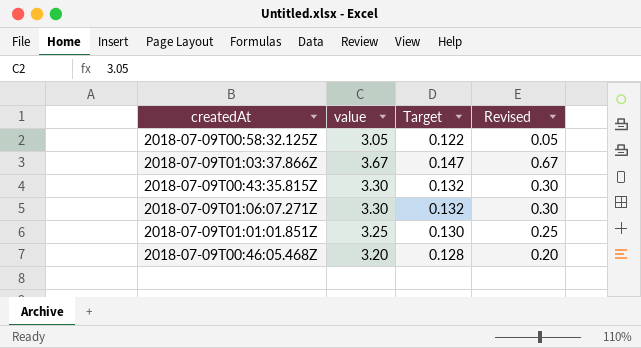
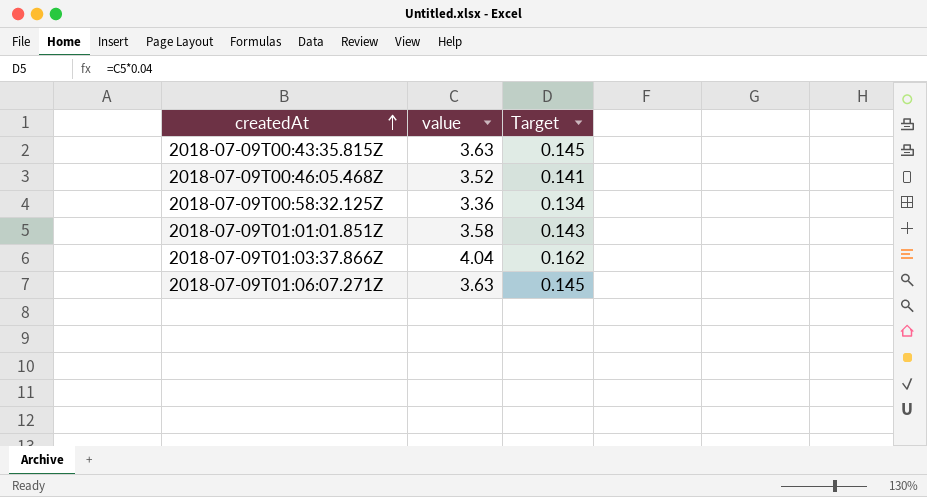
row order: none -> createdAt ascending
column Revised | formula: [value] - 3 -> none
2018-07-09T00:43:35.815Z | value: 3.30 -> 3.63
2018-07-09T00:43:35.815Z | Target: 0.132 -> 0.145
2018-07-09T00:46:05.468Z | value: 3.20 -> 3.52
2018-07-09T00:46:05.468Z | Target: 0.128 -> 0.141
2018-07-09T00:58:32.125Z | value: 3.05 -> 3.36
2018-07-09T00:58:32.125Z | Target: 0.122 -> 0.134
2018-07-09T01:01:01.851Z | value: 3.25 -> 3.58
2018-07-09T01:01:01.851Z | Target: 0.130 -> 0.143
2018-07-09T01:03:37.866Z | value: 3.67 -> 4.04
2018-07-09T01:03:37.866Z | Target: 0.147 -> 0.162
2018-07-09T01:06:07.271Z | value: 3.30 -> 3.63
2018-07-09T01:06:07.271Z | Target: 0.132 -> 0.145

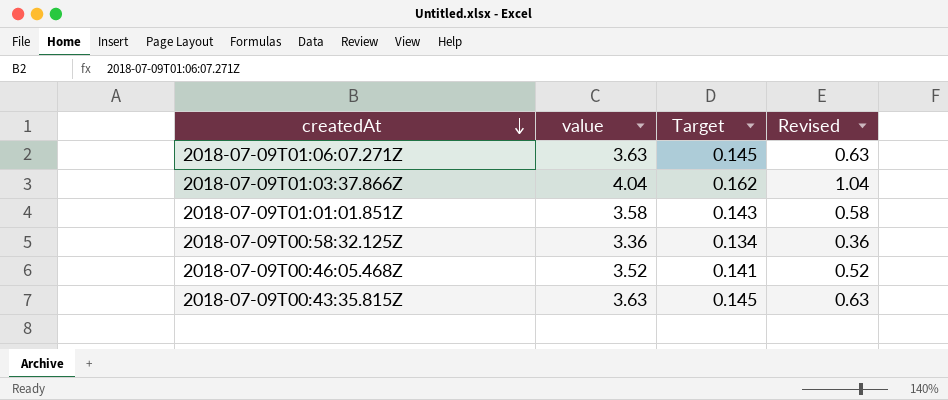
row order: createdAt ascending -> createdAt descending
column Revised | formula: none -> [value] - 3

